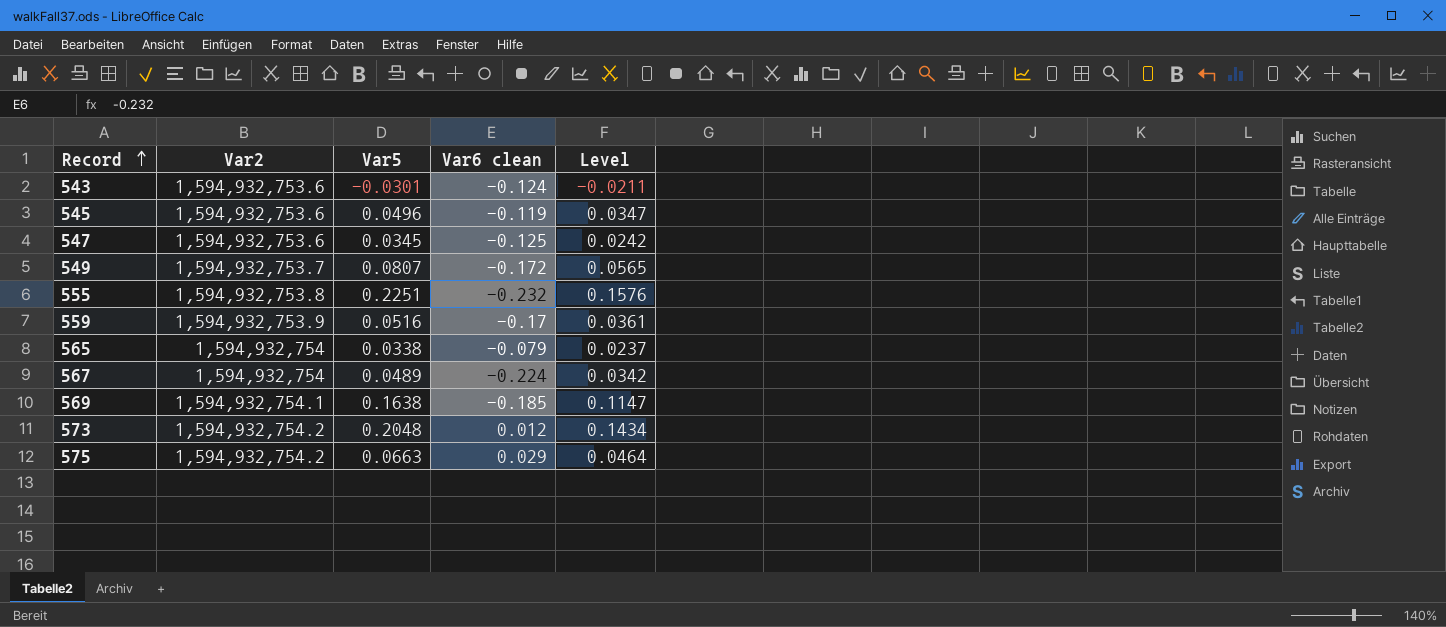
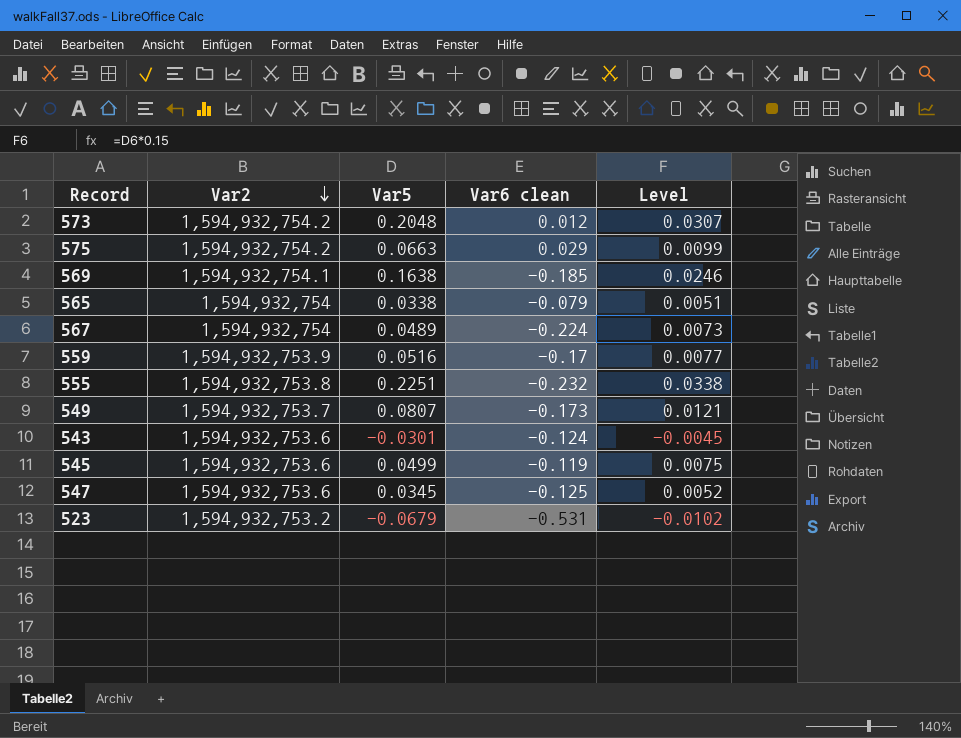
row order: Record ascending -> Var2 descending
column Level | formula: [Var5] * 0.7 -> [Var5] * 0.15
549 | Var6 clean: -0.172 -> -0.173
545 | Var5: 0.0496 -> 0.0499
row 523: none -> 1,594,932,753.2 | -0.0679 | -0.531 | -0.0102

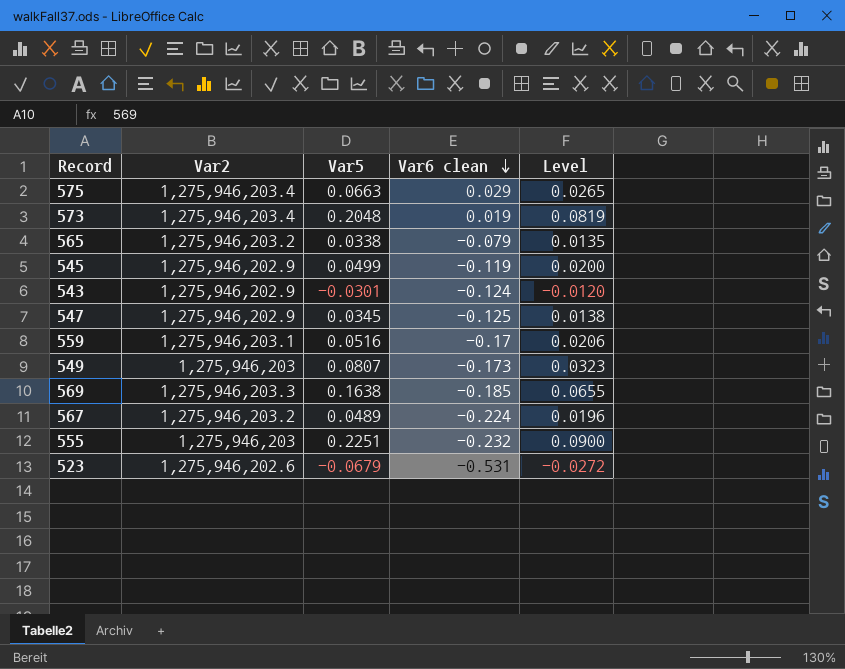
row order: Var2 descending -> Var6 clean descending
column Level | formula: [Var5] * 0.15 -> [Var5] * 0.4
575 | Var2: 1,594,932,754.2 -> 1,275,946,203.4
573 | Var2: 1,594,932,754.2 -> 1,275,946,203.4
573 | Var6 clean: 0.012 -> 0.019
565 | Var2: 1,594,932,754 -> 1,275,946,203.2
545 | Var2: 1,594,932,753.6 -> 1,275,946,202.9
543 | Var2: 1,594,932,753.6 -> 1,275,946,202.9
547 | Var2: 1,594,932,753.6 -> 1,275,946,202.9
559 | Var2: 1,594,932,753.9 -> 1,275,946,203.1
549 | Var2: 1,594,932,753.7 -> 1,275,946,203
569 | Var2: 1,594,932,754.1 -> 1,275,946,203.3
567 | Var2: 1,594,932,754 -> 1,275,946,203.2
555 | Var2: 1,594,932,753.8 -> 1,275,946,203
523 | Var2: 1,594,932,753.2 -> 1,275,946,202.6

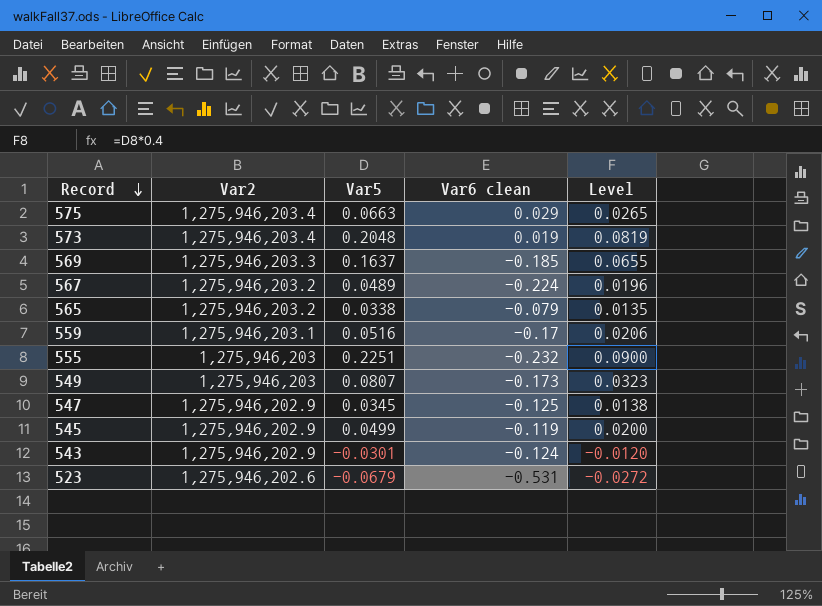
row order: Var6 clean descending -> Record descending
569 | Var5: 0.1638 -> 0.1637

